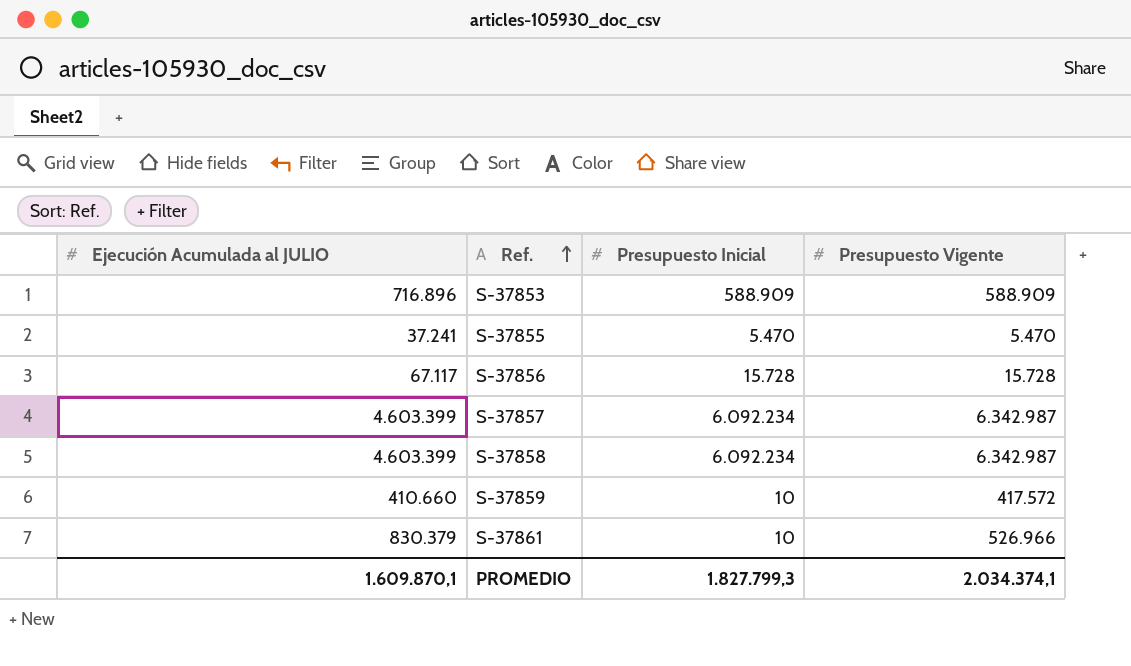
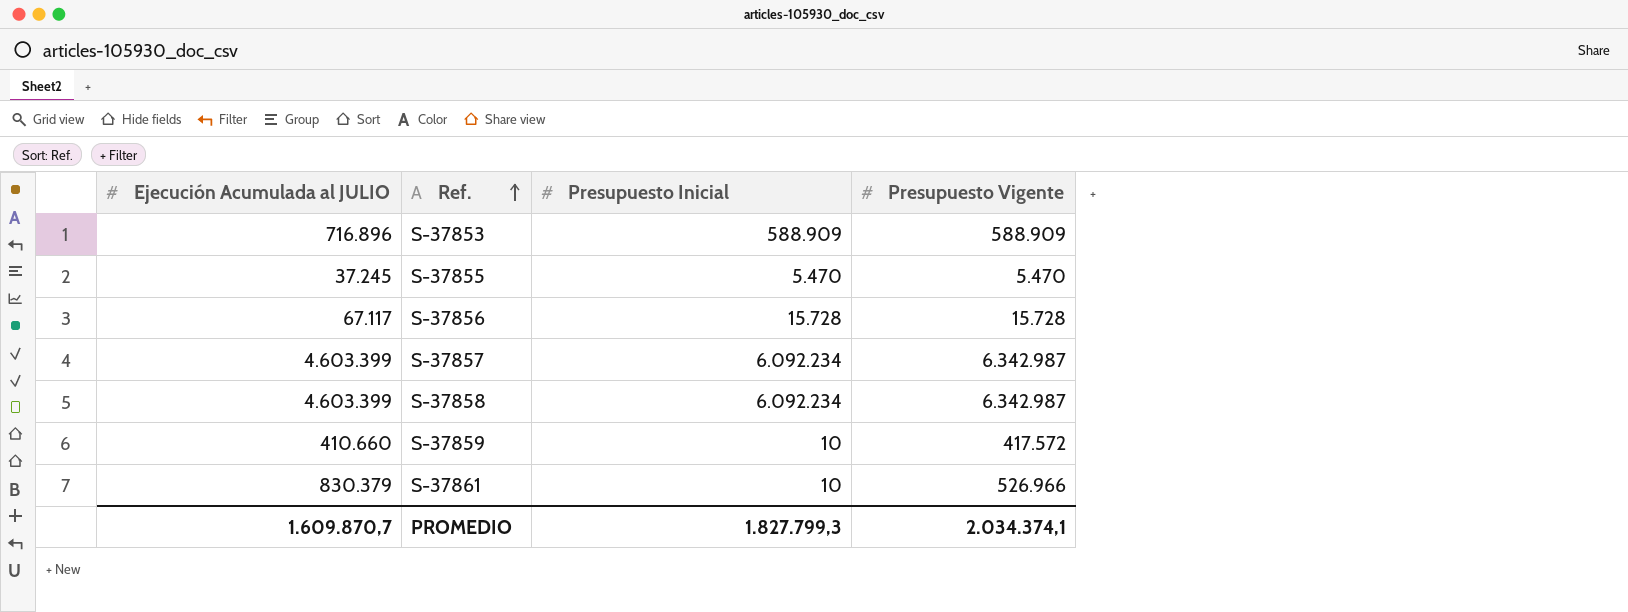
S-37855 | Ejecución Acumulada al JULIO: 37.241 -> 37.245
PROMEDIO | Ejecución Acumulada al JULIO: 1.609.870,1 -> 1.609.870,7

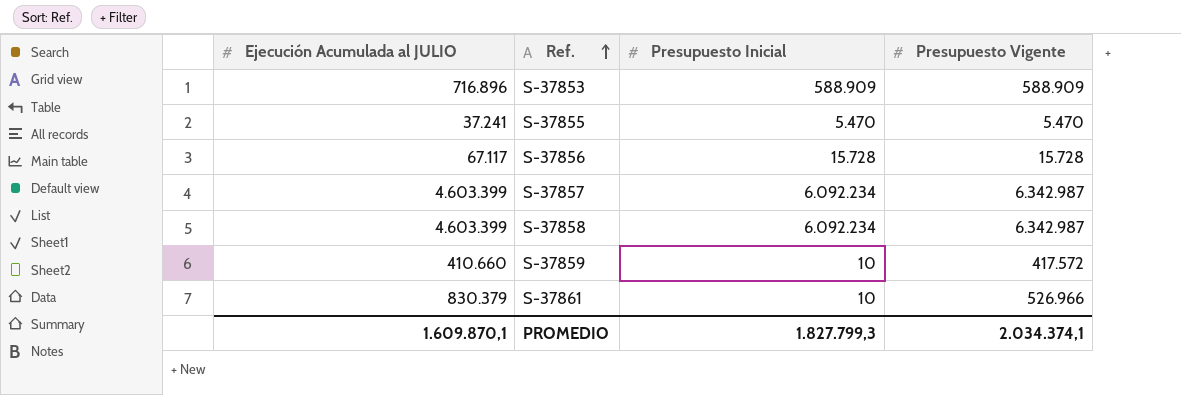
S-37855 | Ejecución Acumulada al JULIO: 37.245 -> 37.241
PROMEDIO | Ejecución Acumulada al JULIO: 1.609.870,7 -> 1.609.870,1

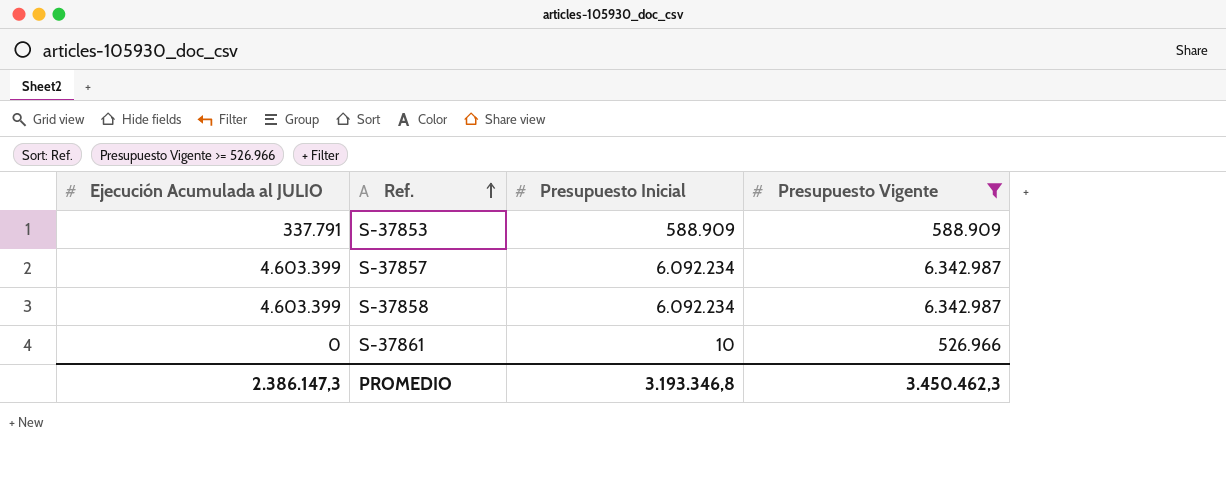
filter: none -> Presupuesto Vigente >= 526.966
S-37853 | Ejecución Acumulada al JULIO: 716.896 -> 337.791
S-37861 | Ejecución Acumulada al JULIO: 830.379 -> 0
PROMEDIO | Ejecución Acumulada al JULIO: 1.609.870,1 -> 2.386.147,3
PROMEDIO | Presupuesto Inicial: 1.827.799,3 -> 3.193.346,8
PROMEDIO | Presupuesto Vigente: 2.034.374,1 -> 3.450.462,3

